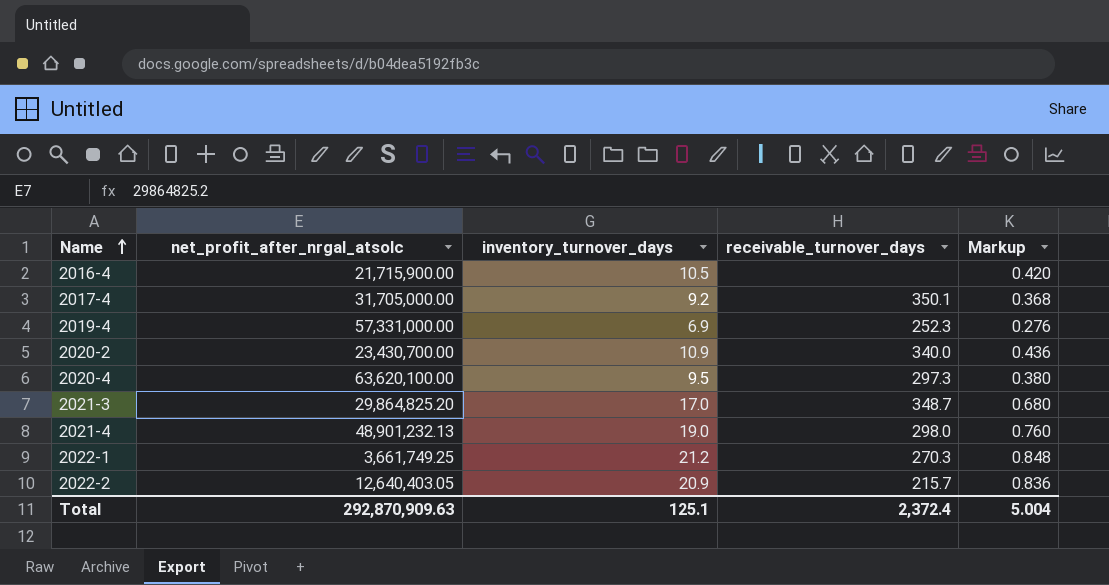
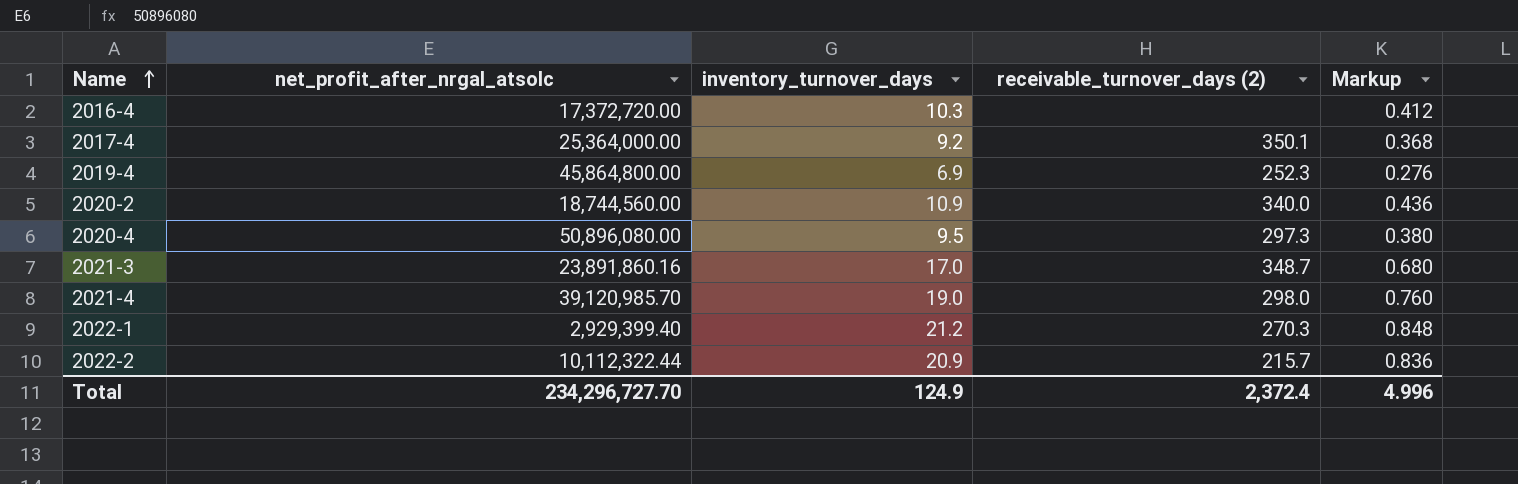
column name: receivable_turnover_days -> receivable_turnover_days (2)
2016-4 | net_profit_after_nrgal_atsolc: 21,715,900.00 -> 17,372,720.00
2016-4 | inventory_turnover_days: 10.5 -> 10.3
2016-4 | Markup: 0.420 -> 0.412
2017-4 | net_profit_after_nrgal_atsolc: 31,705,000.00 -> 25,364,000.00
2019-4 | net_profit_after_nrgal_atsolc: 57,331,000.00 -> 45,864,800.00
2020-2 | net_profit_after_nrgal_atsolc: 23,430,700.00 -> 18,744,560.00
2020-4 | net_profit_after_nrgal_atsolc: 63,620,100.00 -> 50,896,080.00
2021-3 | net_profit_after_nrgal_atsolc: 29,864,825.20 -> 23,891,860.16
2021-4 | net_profit_after_nrgal_atsolc: 48,901,232.13 -> 39,120,985.70
2022-1 | net_profit_after_nrgal_atsolc: 3,661,749.25 -> 2,929,399.40
2022-2 | net_profit_after_nrgal_atsolc: 12,640,403.05 -> 10,112,322.44
Total | net_profit_after_nrgal_atsolc: 292,870,909.63 -> 234,296,727.70
Total | inventory_turnover_days: 125.1 -> 124.9
Total | Markup: 5.004 -> 4.996

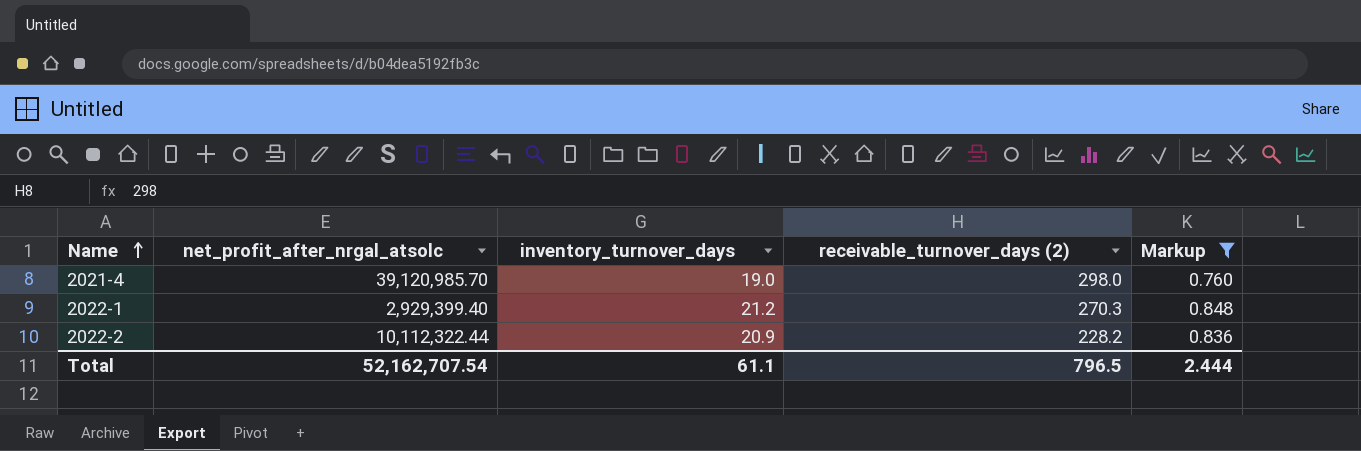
filter: none -> Markup >= 0.760
2022-2 | receivable_turnover_days (2): 215.7 -> 228.2
Total | net_profit_after_nrgal_atsolc: 234,296,727.70 -> 52,162,707.54
Total | inventory_turnover_days: 124.9 -> 61.1
Total | receivable_turnover_days (2): 2,372.4 -> 796.5
Total | Markup: 4.996 -> 2.444

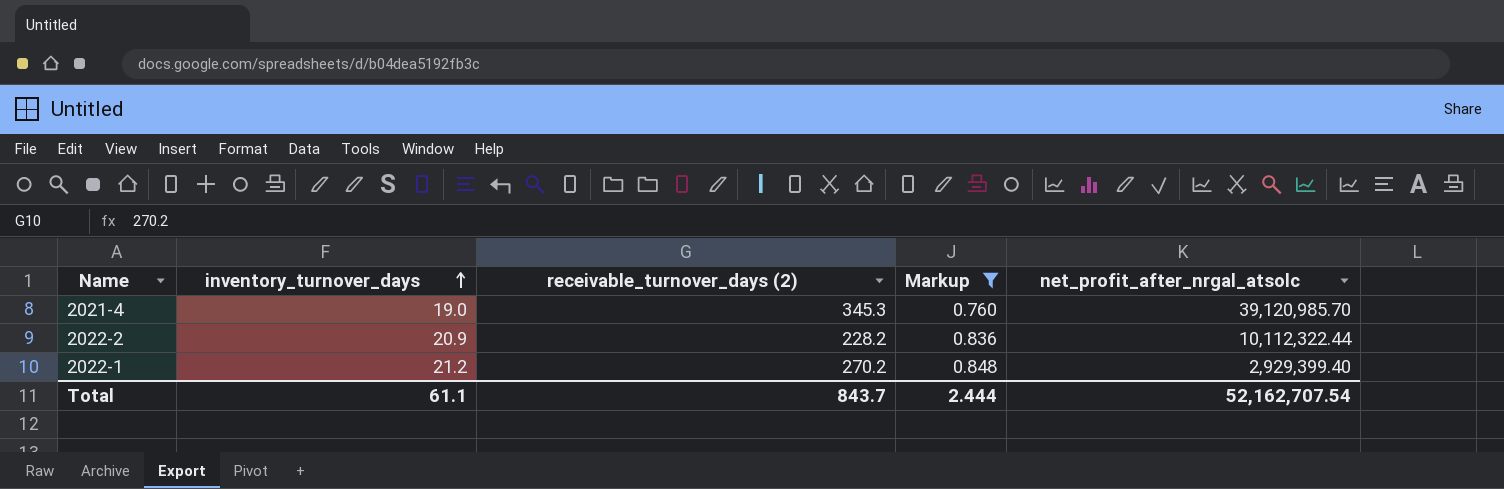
row order: Name ascending -> inventory_turnover_days ascending
column net_profit_after_nrgal_atsolc | position: 2 -> 5
2021-4 | receivable_turnover_days (2): 298.0 -> 345.3
2022-1 | receivable_turnover_days (2): 270.3 -> 270.2
Total | receivable_turnover_days (2): 796.5 -> 843.7

